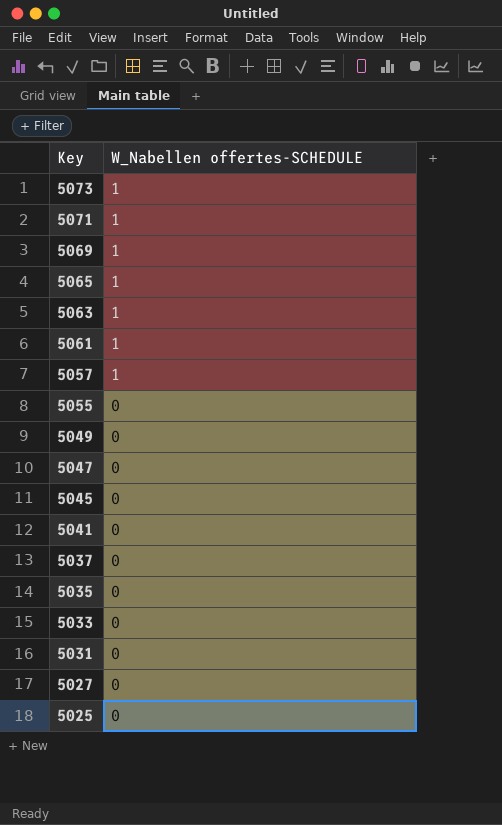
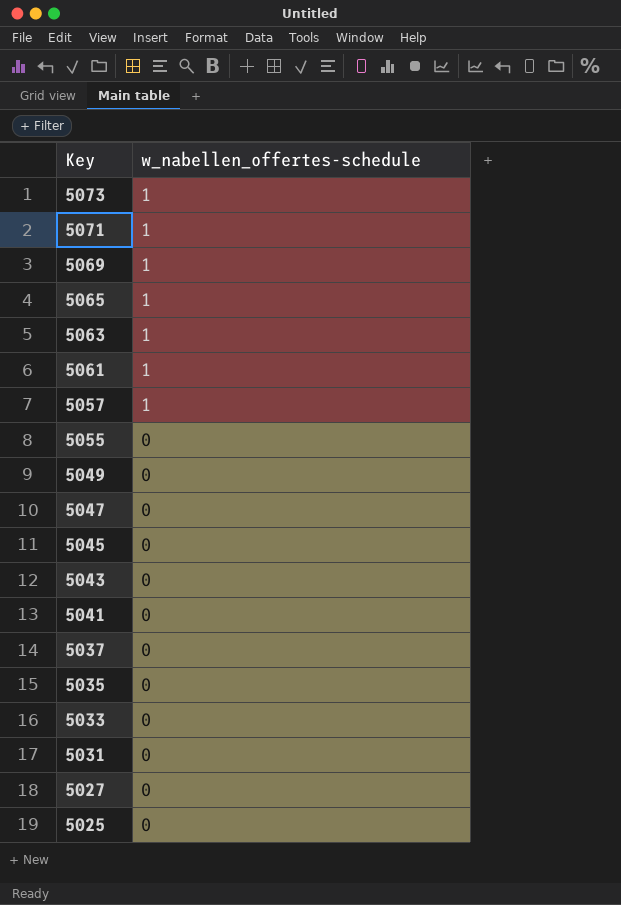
column name: W_Nabellen offertes-SCHEDULE -> w_nabellen_offertes-schedule
row 5043: none -> 0

